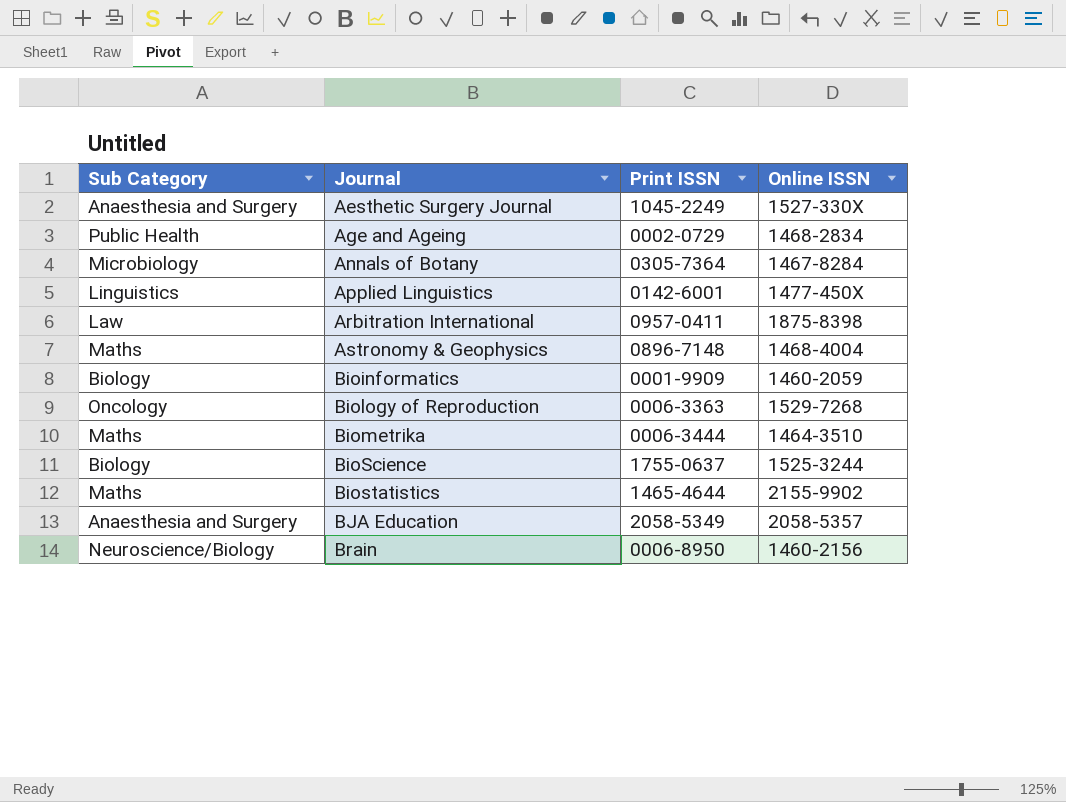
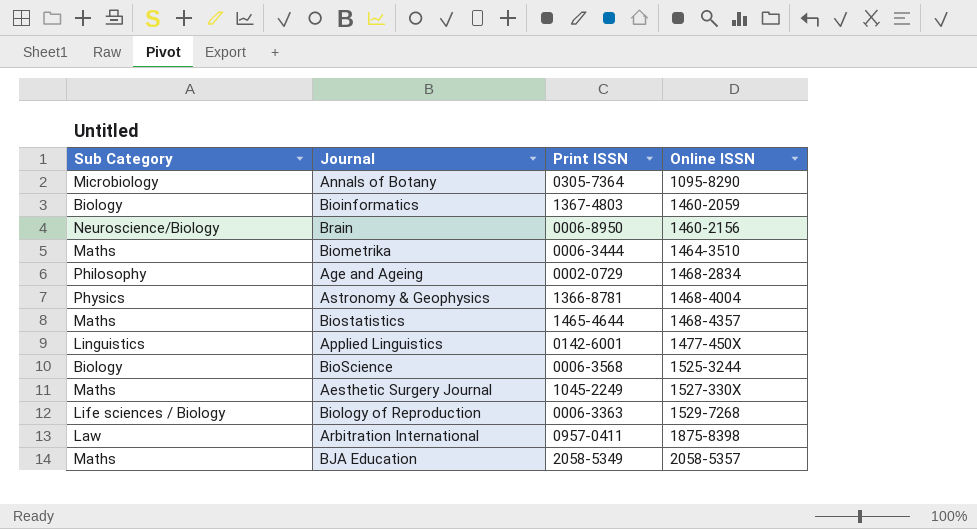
row order: Journal ascending -> Online ISSN ascending
Annals of Botany | Online ISSN: 1467-8284 -> 1095-8290
Bioinformatics | Print ISSN: 0001-9909 -> 1367-4803
Age and Ageing | Sub Category: Public Health -> Philosophy
Astronomy & Geophysics | Sub Category: Maths -> Physics
Astronomy & Geophysics | Print ISSN: 0896-7148 -> 1366-8781
Biostatistics | Online ISSN: 2155-9902 -> 1468-4357
BioScience | Print ISSN: 1755-0637 -> 0006-3568
Aesthetic Surgery Journal | Sub Category: Anaesthesia and Surgery -> Maths
Biology of Reproduction | Sub Category: Oncology -> Life sciences / Biology
BJA Education | Sub Category: Anaesthesia and Surgery -> Maths

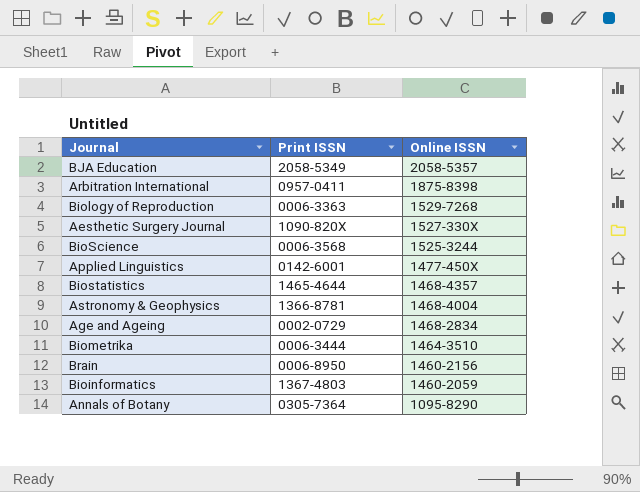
row order: Online ISSN ascending -> Online ISSN descending
column Sub Category | position: 1 -> none
Aesthetic Surgery Journal | Print ISSN: 1045-2249 -> 1090-820X

